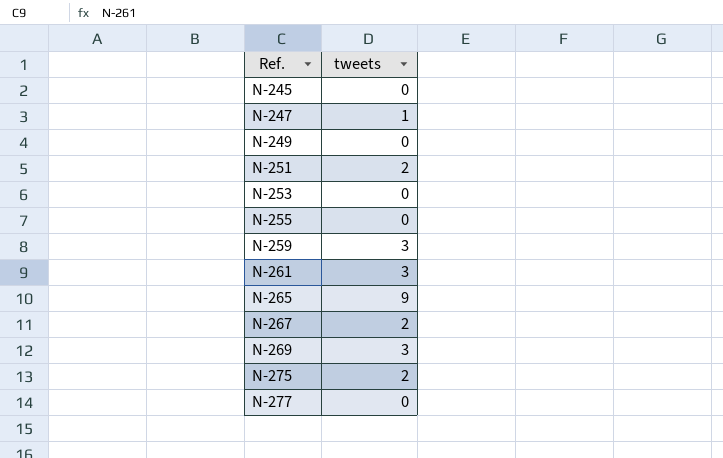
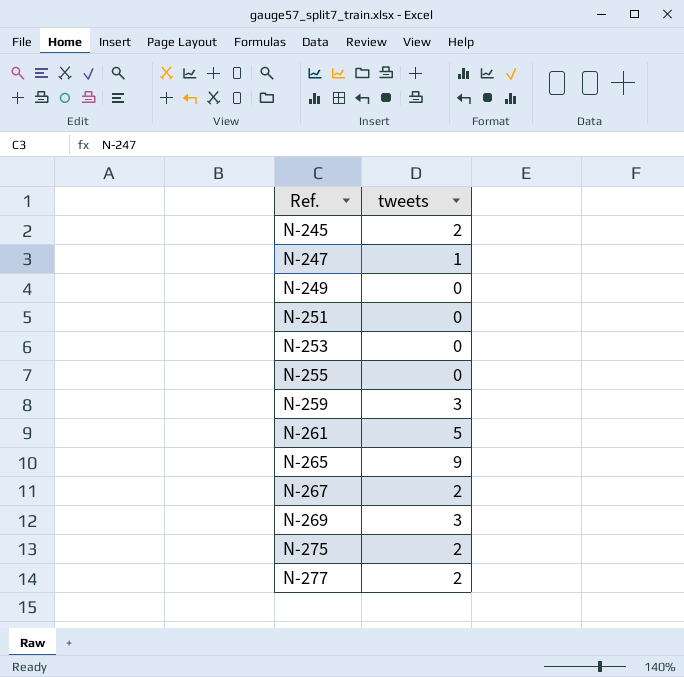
N-245 | tweets: 0 -> 2
N-251 | tweets: 2 -> 0
N-261 | tweets: 3 -> 5
N-277 | tweets: 0 -> 2

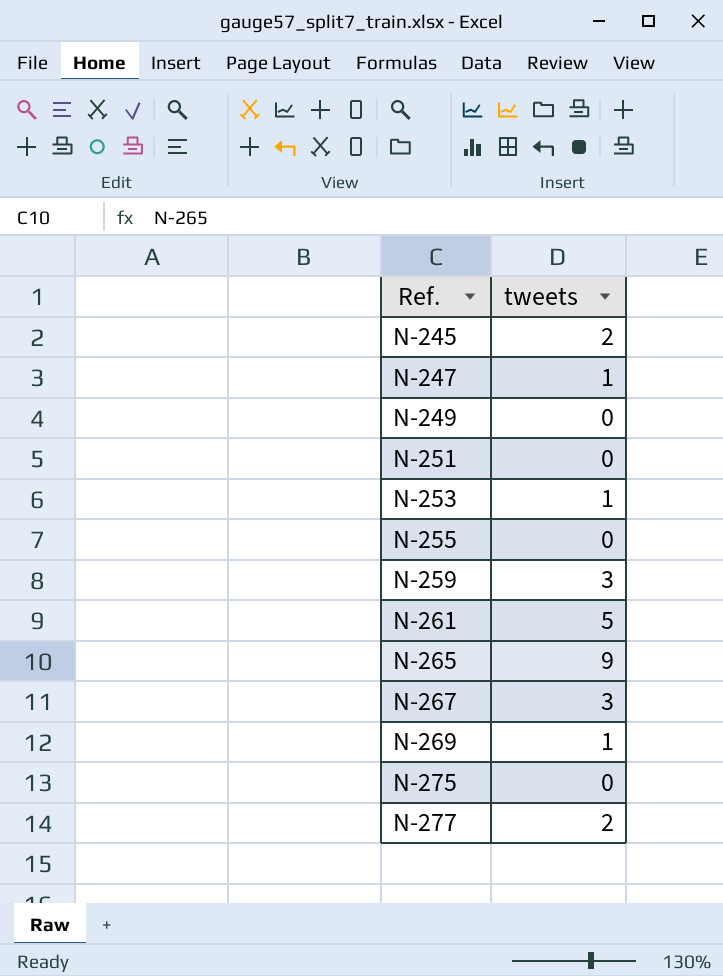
N-253 | tweets: 0 -> 1
N-267 | tweets: 2 -> 3
N-269 | tweets: 3 -> 1
N-275 | tweets: 2 -> 0

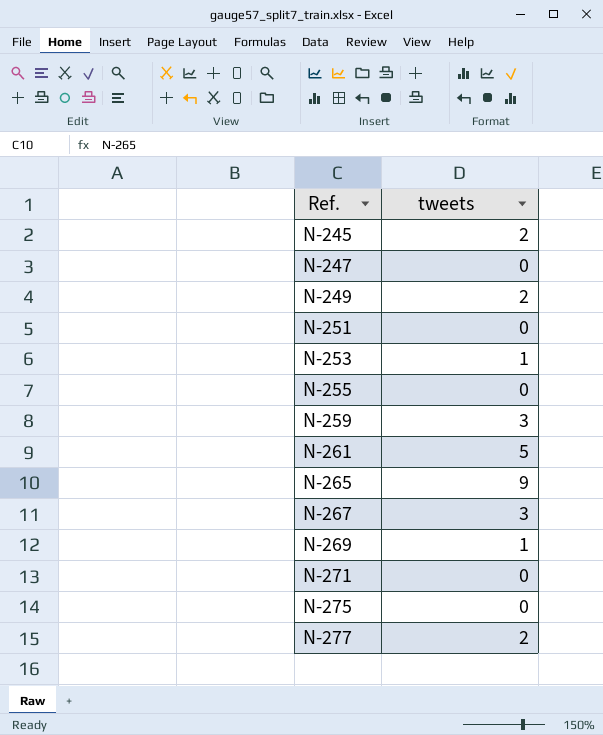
N-247 | tweets: 1 -> 0
N-249 | tweets: 0 -> 2
row N-271: none -> 0

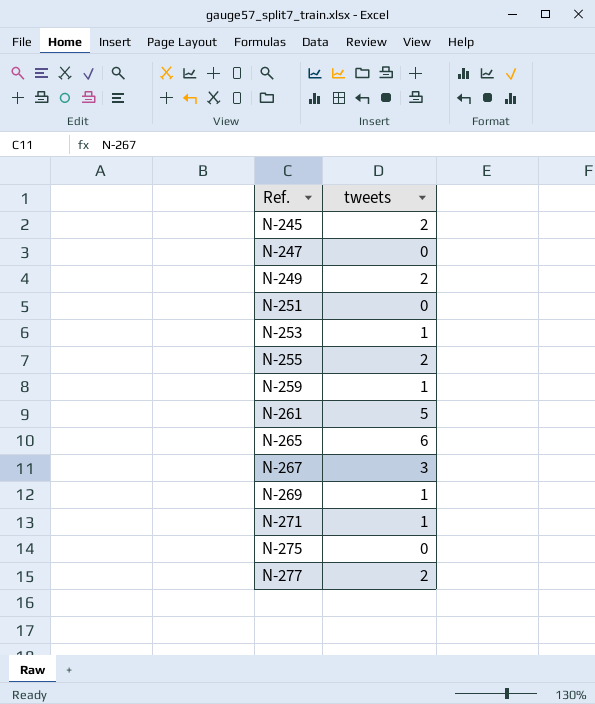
N-255 | tweets: 0 -> 2
N-259 | tweets: 3 -> 1
N-265 | tweets: 9 -> 6
N-271 | tweets: 0 -> 1

